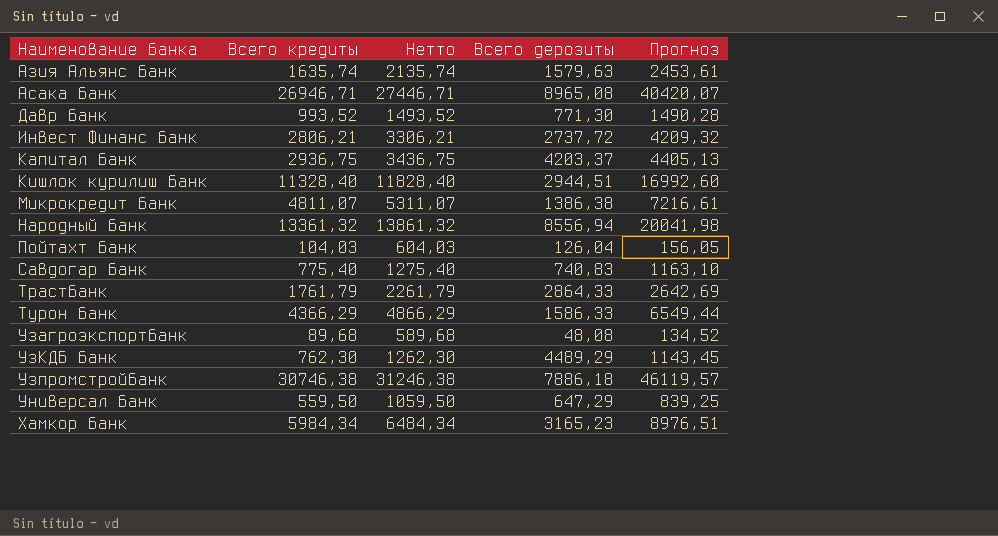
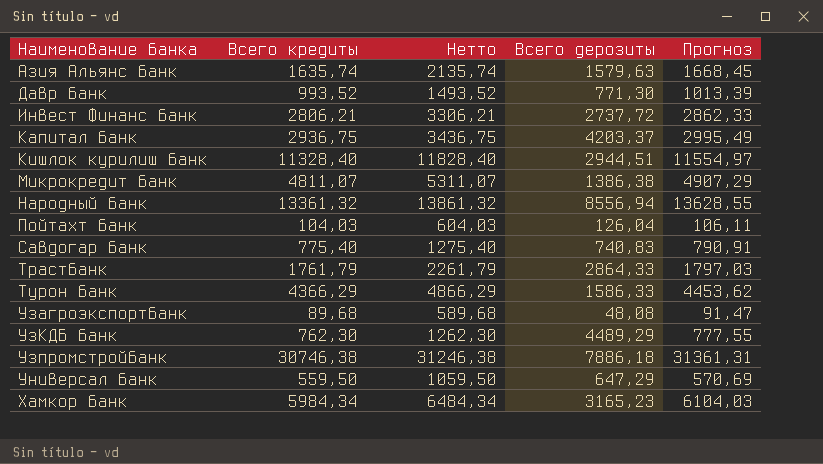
column Прогноз | formula: [Всего кредиты] * 1,5 -> [Всего кредиты] * 1,02
row Асака банк: 26946,71 | 27446,71 | 8965,08 | 40420,07 -> none

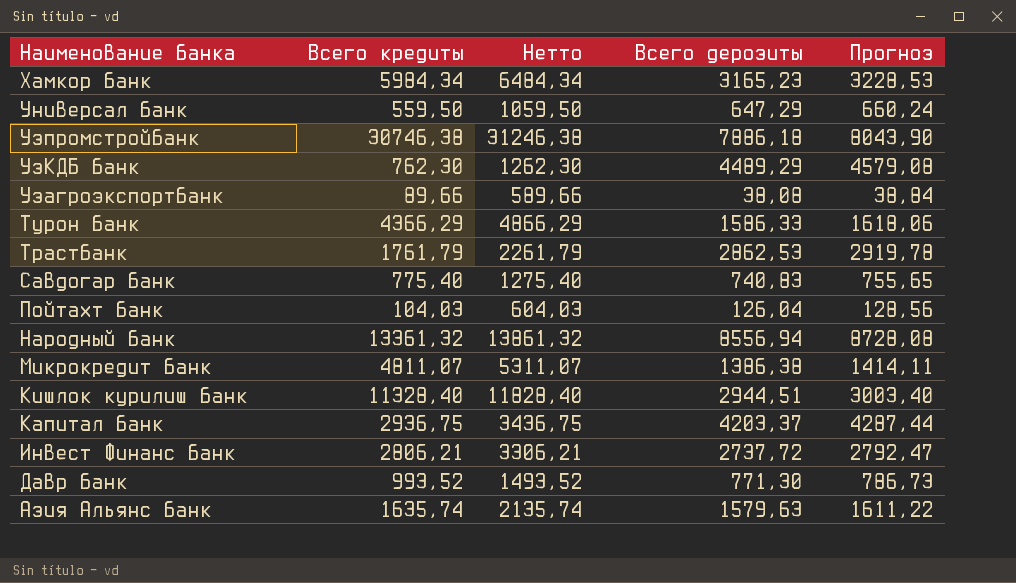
row order: Наименование банка ascending -> Наименование банка descending
column Прогноз | formula: [Всего кредиты] * 1,02 -> [Всего дерозиты] * 1,02
Узагроэкспортбанк | Всего кредиты: 89,68 -> 89,66
Узагроэкспортбанк | Нетто: 589,68 -> 589,66
Узагроэкспортбанк | Всего дерозиты: 48,08 -> 38,08
Трастбанк | Всего дерозиты: 2864,33 -> 2862,53

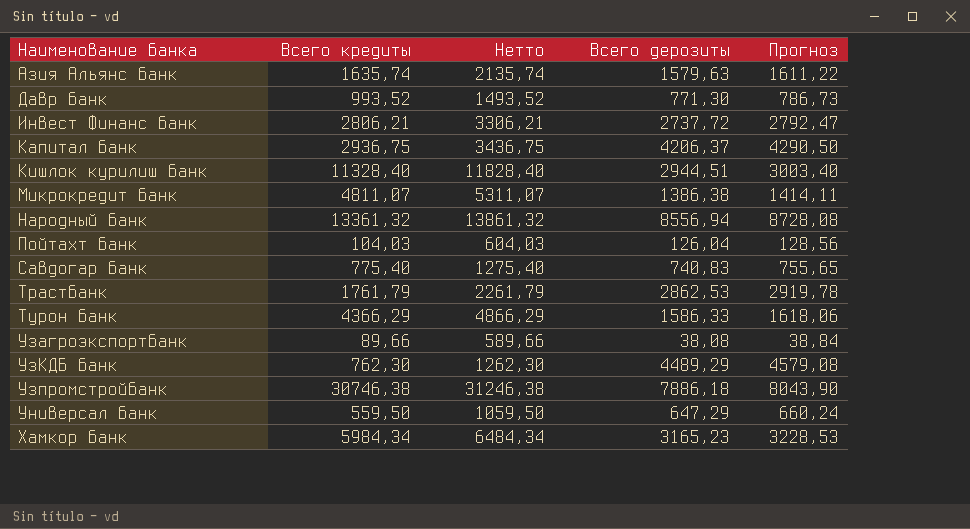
row order: Наименование банка descending -> Наименование банка ascending
Капитал банк | Всего дерозиты: 4203,37 -> 4206,37
Капитал банк | Прогноз: 4287,44 -> 4290,50

